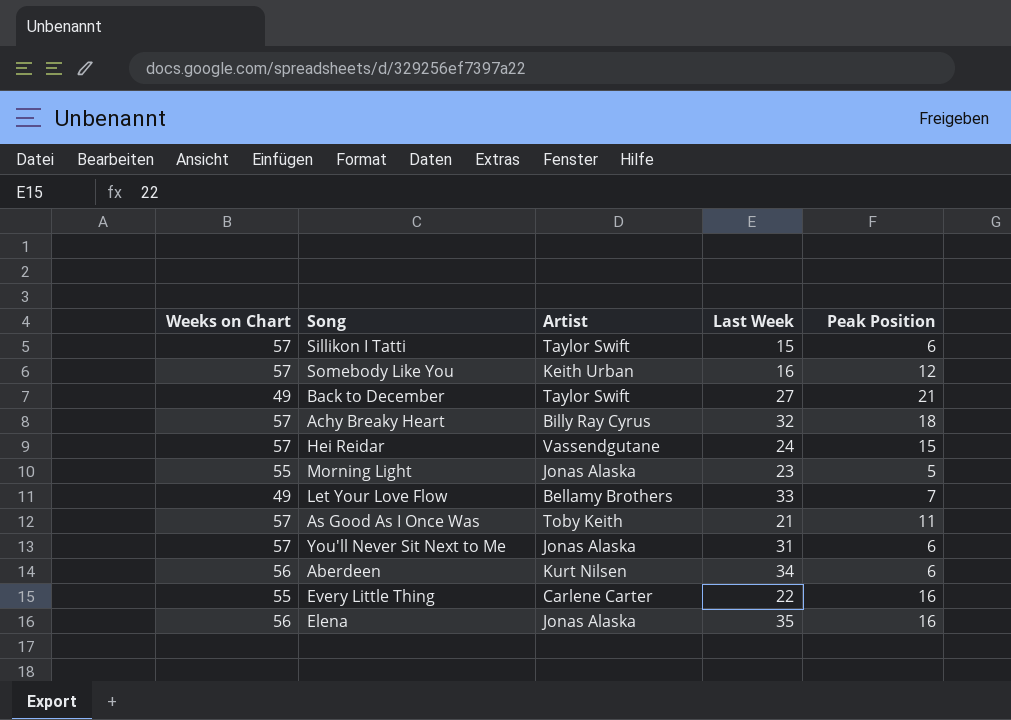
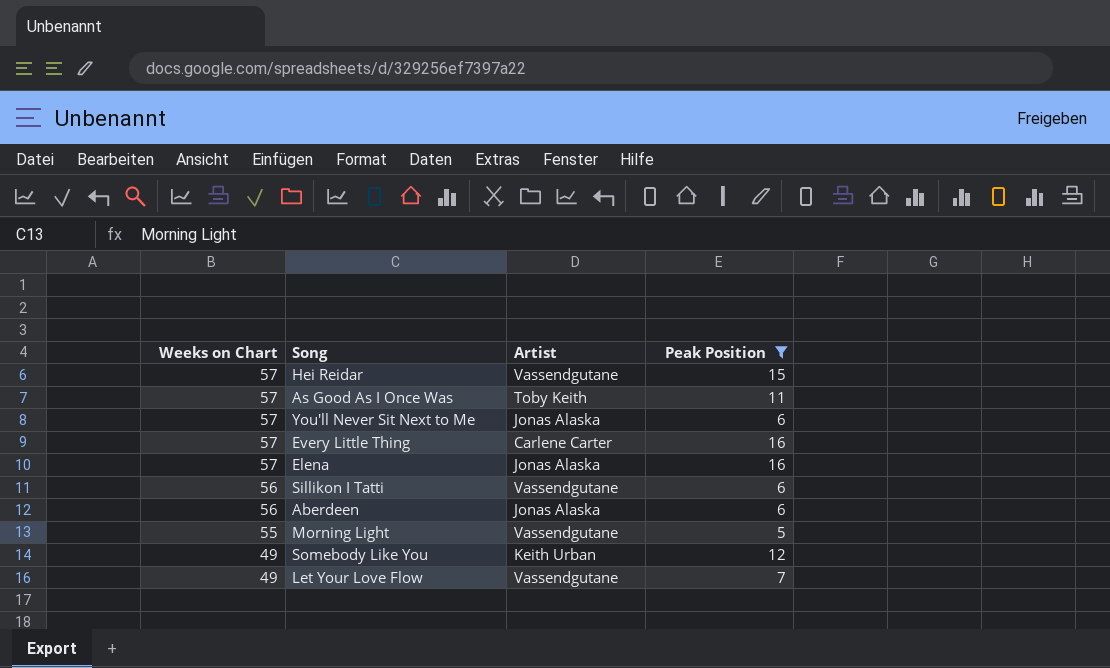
filter: none -> Peak Position <= 16
row order: none -> Weeks on Chart descending
column Last Week | position: 4 -> none
Every Little Thing | Weeks on Chart: 55 -> 57
Elena | Weeks on Chart: 56 -> 57
Sillikon I Tatti | Weeks on Chart: 57 -> 56
Sillikon I Tatti | Artist: Taylor Swift -> Vassendgutane
Aberdeen | Artist: Kurt Nilsen -> Jonas Alaska
Morning Light | Artist: Jonas Alaska -> Vassendgutane
Somebody Like You | Weeks on Chart: 57 -> 49
Let Your Love Flow | Artist: Bellamy Brothers -> Vassendgutane

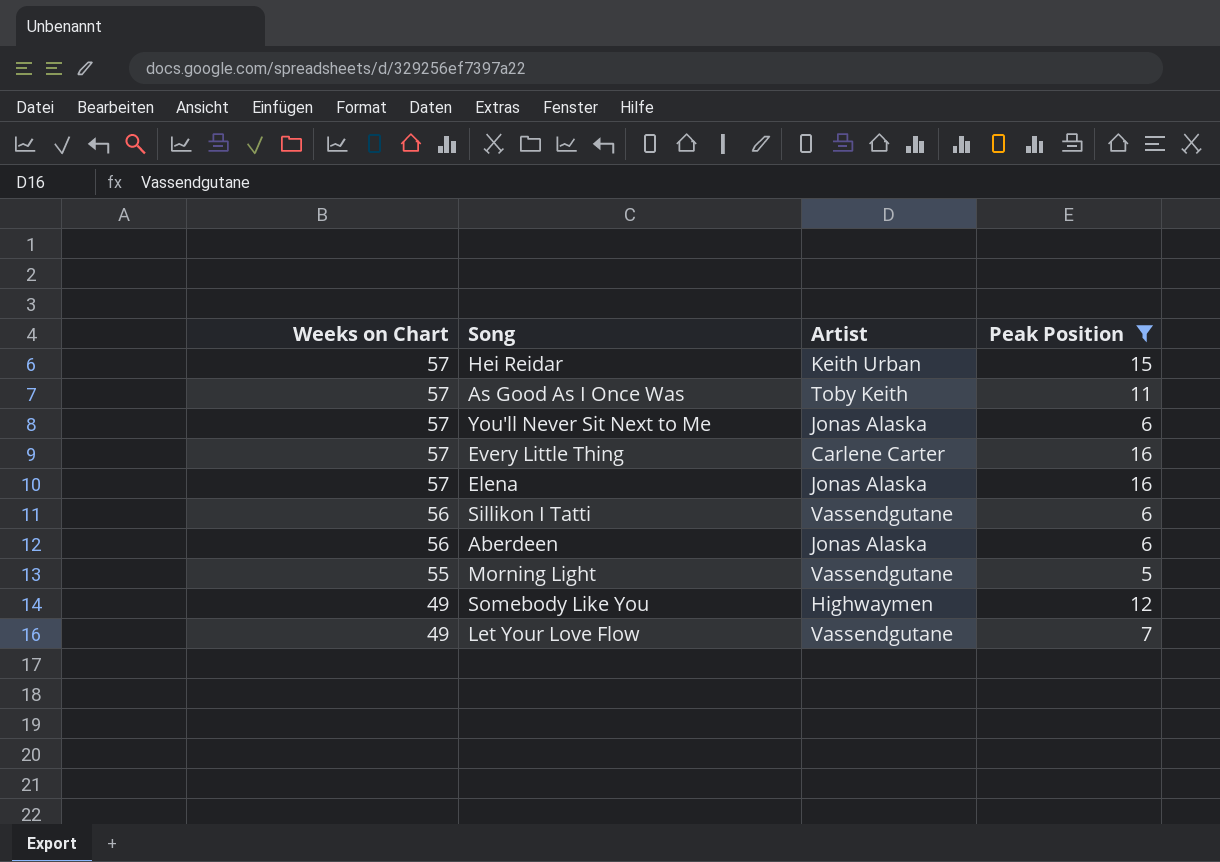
Hei Reidar | Artist: Vassendgutane -> Keith Urban
Somebody Like You | Artist: Keith Urban -> Highwaymen

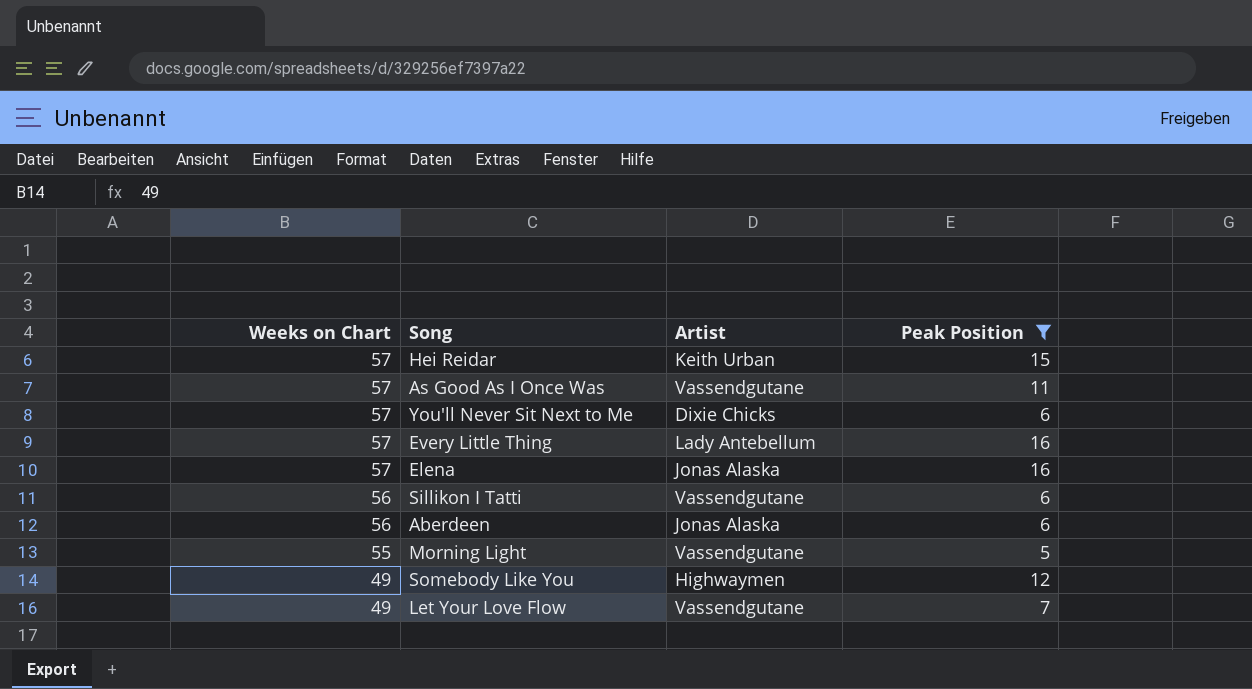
As Good As I Once Was | Artist: Toby Keith -> Vassendgutane
You'll Never Sit Next to Me | Artist: Jonas Alaska -> Dixie Chicks
Every Little Thing | Artist: Carlene Carter -> Lady Antebellum

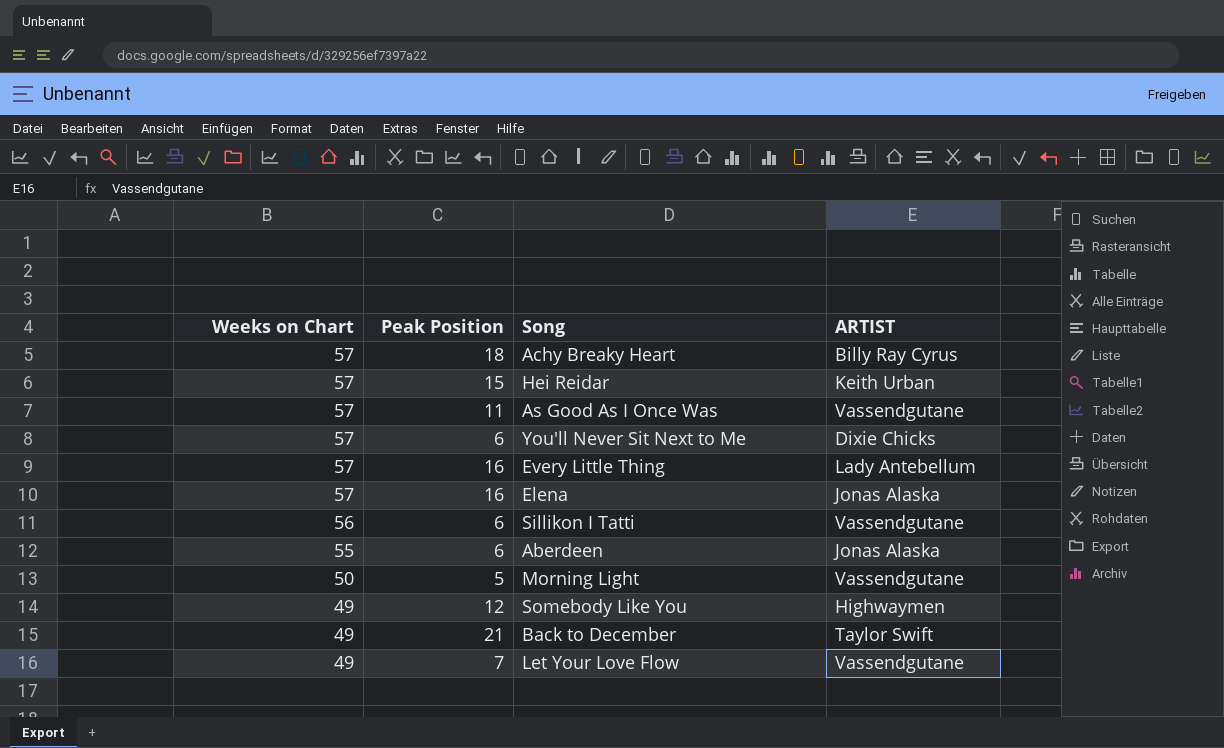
filter: Peak Position <= 16 -> none
column Peak Position | position: 4 -> 2
column name: Artist -> ARTIST
Aberdeen | Weeks on Chart: 56 -> 55
Morning Light | Weeks on Chart: 55 -> 50

